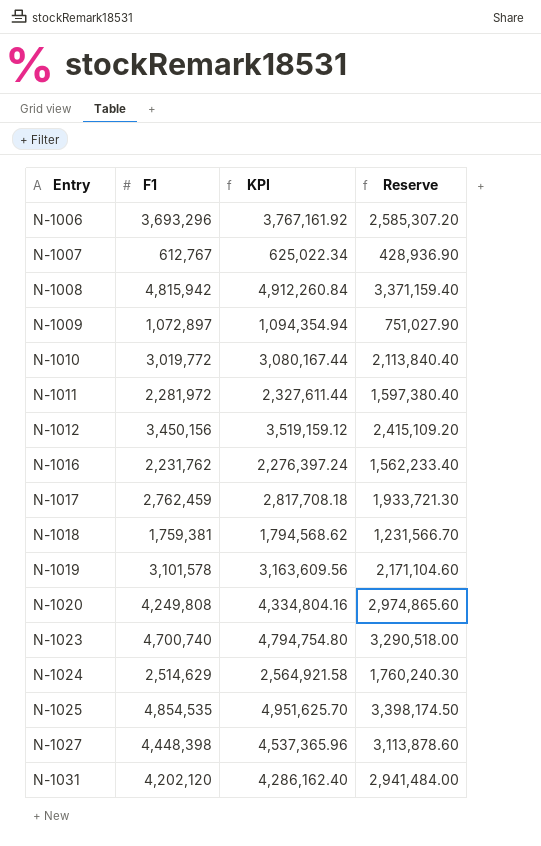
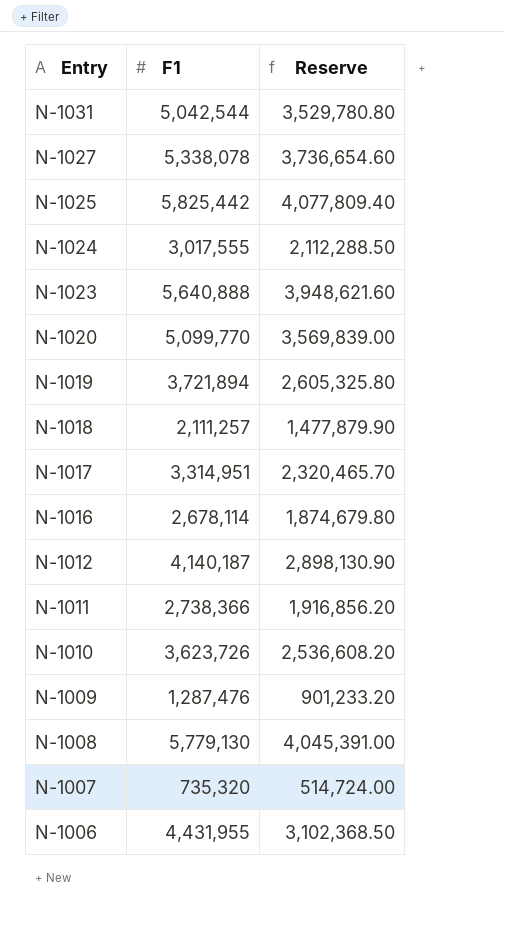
row order: Entry ascending -> Entry descending
column KPI | formula: [F1] * 1.02 -> none
N-1031 | F1: 4,202,120 -> 5,042,544
N-1031 | Reserve: 2,941,484.00 -> 3,529,780.80
N-1027 | F1: 4,448,398 -> 5,338,078
N-1027 | Reserve: 3,113,878.60 -> 3,736,654.60
N-1025 | F1: 4,854,535 -> 5,825,442
N-1025 | Reserve: 3,398,174.50 -> 4,077,809.40
N-1024 | F1: 2,514,629 -> 3,017,555
N-1024 | Reserve: 1,760,240.30 -> 2,112,288.50
N-1023 | F1: 4,700,740 -> 5,640,888
N-1023 | Reserve: 3,290,518.00 -> 3,948,621.60
N-1020 | F1: 4,249,808 -> 5,099,770
N-1020 | Reserve: 2,974,865.60 -> 3,569,839.00
N-1019 | F1: 3,101,578 -> 3,721,894
N-1019 | Reserve: 2,171,104.60 -> 2,605,325.80
N-1018 | F1: 1,759,381 -> 2,111,257
N-1018 | Reserve: 1,231,566.70 -> 1,477,879.90
N-1017 | F1: 2,762,459 -> 3,314,951
N-1017 | Reserve: 1,933,721.30 -> 2,320,465.70
N-1016 | F1: 2,231,762 -> 2,678,114
N-1016 | Reserve: 1,562,233.40 -> 1,874,679.80
N-1012 | F1: 3,450,156 -> 4,140,187
N-1012 | Reserve: 2,415,109.20 -> 2,898,130.90
N-1011 | F1: 2,281,972 -> 2,738,366
N-1011 | Reserve: 1,597,380.40 -> 1,916,856.20
N-1010 | F1: 3,019,772 -> 3,623,726
N-1010 | Reserve: 2,113,840.40 -> 2,536,608.20
N-1009 | F1: 1,072,897 -> 1,287,476
N-1009 | Reserve: 751,027.90 -> 901,233.20
N-1008 | F1: 4,815,942 -> 5,779,130
N-1008 | Reserve: 3,371,159.40 -> 4,045,391.00
N-1007 | F1: 612,767 -> 735,320
N-1007 | Reserve: 428,936.90 -> 514,724.00
N-1006 | F1: 3,693,296 -> 4,431,955
N-1006 | Reserve: 2,585,307.20 -> 3,102,368.50

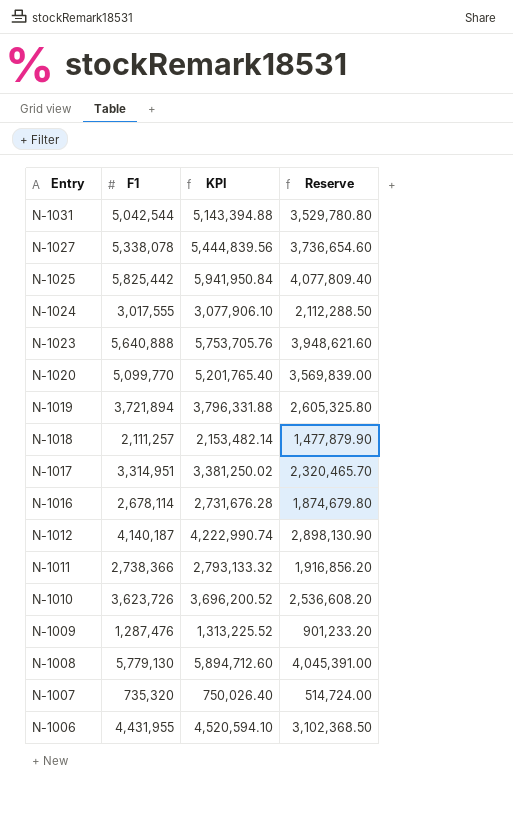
column KPI | formula: none -> [F1] * 1.02

